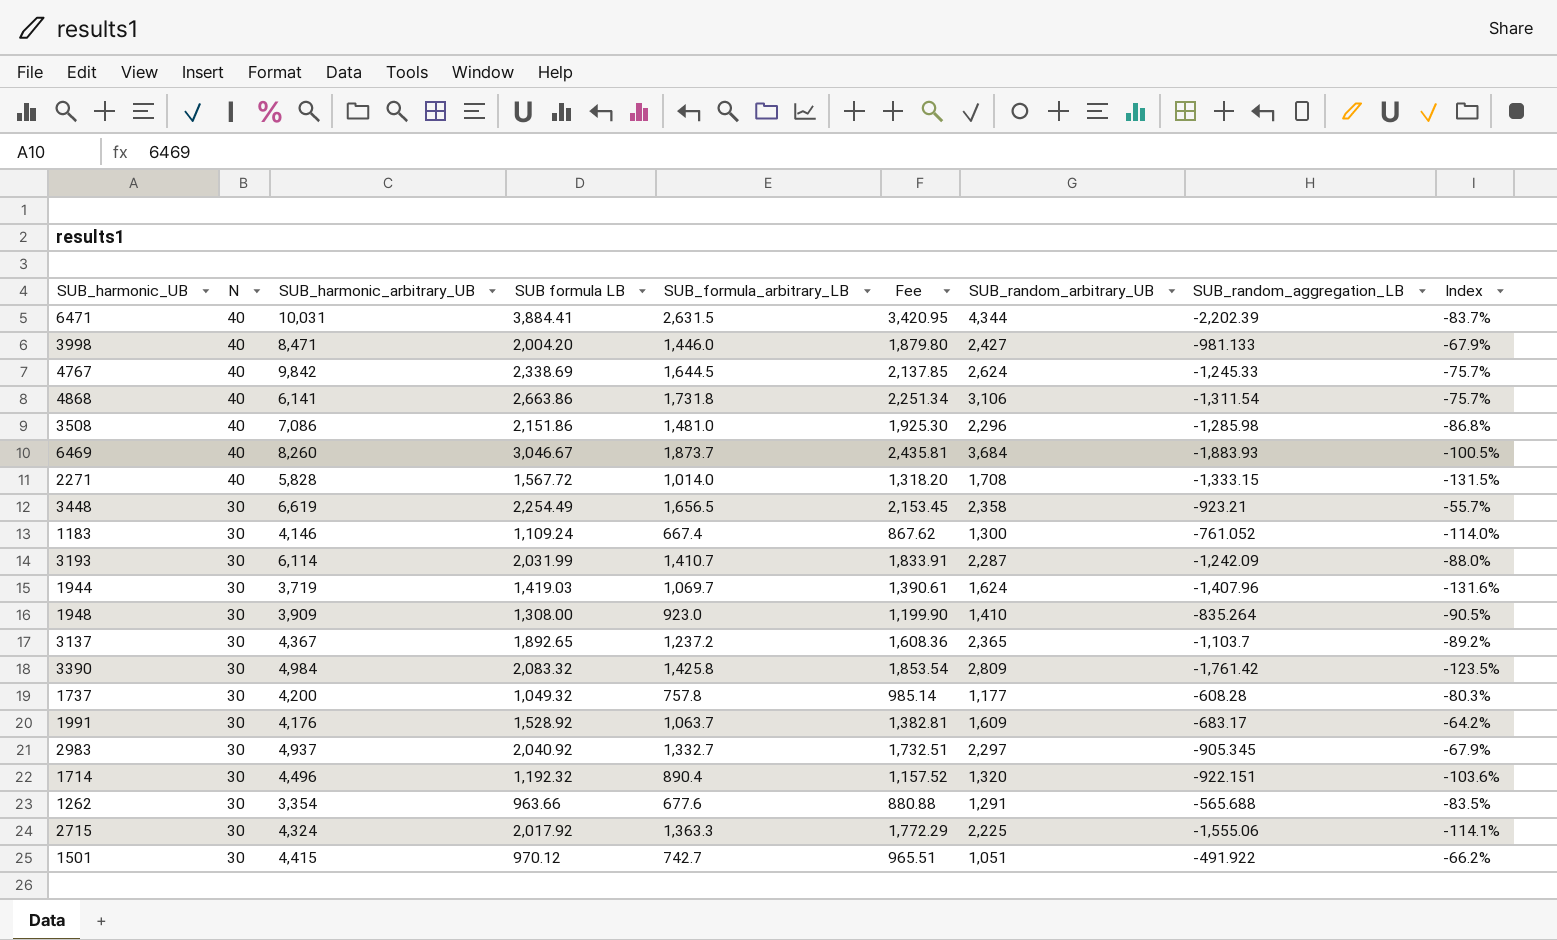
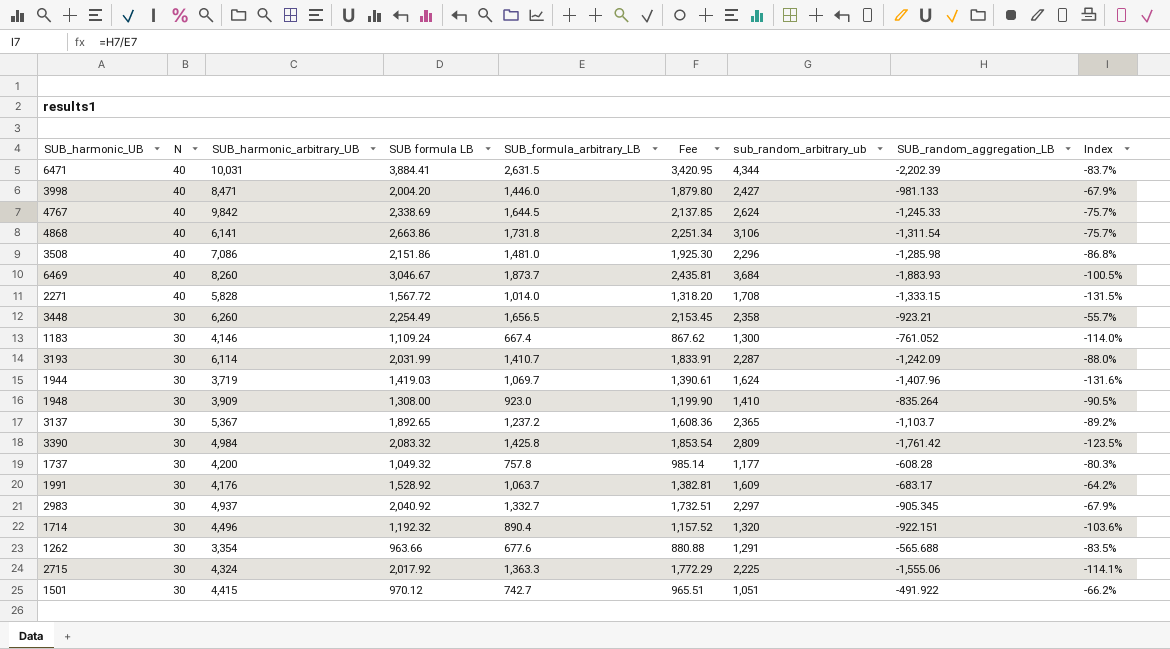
column name: SUB_random_arbitrary_UB -> sub_random_arbitrary_ub
3448 | SUB_harmonic_arbitrary_UB: 6,619 -> 6,260
3137 | SUB_harmonic_arbitrary_UB: 4,367 -> 5,367

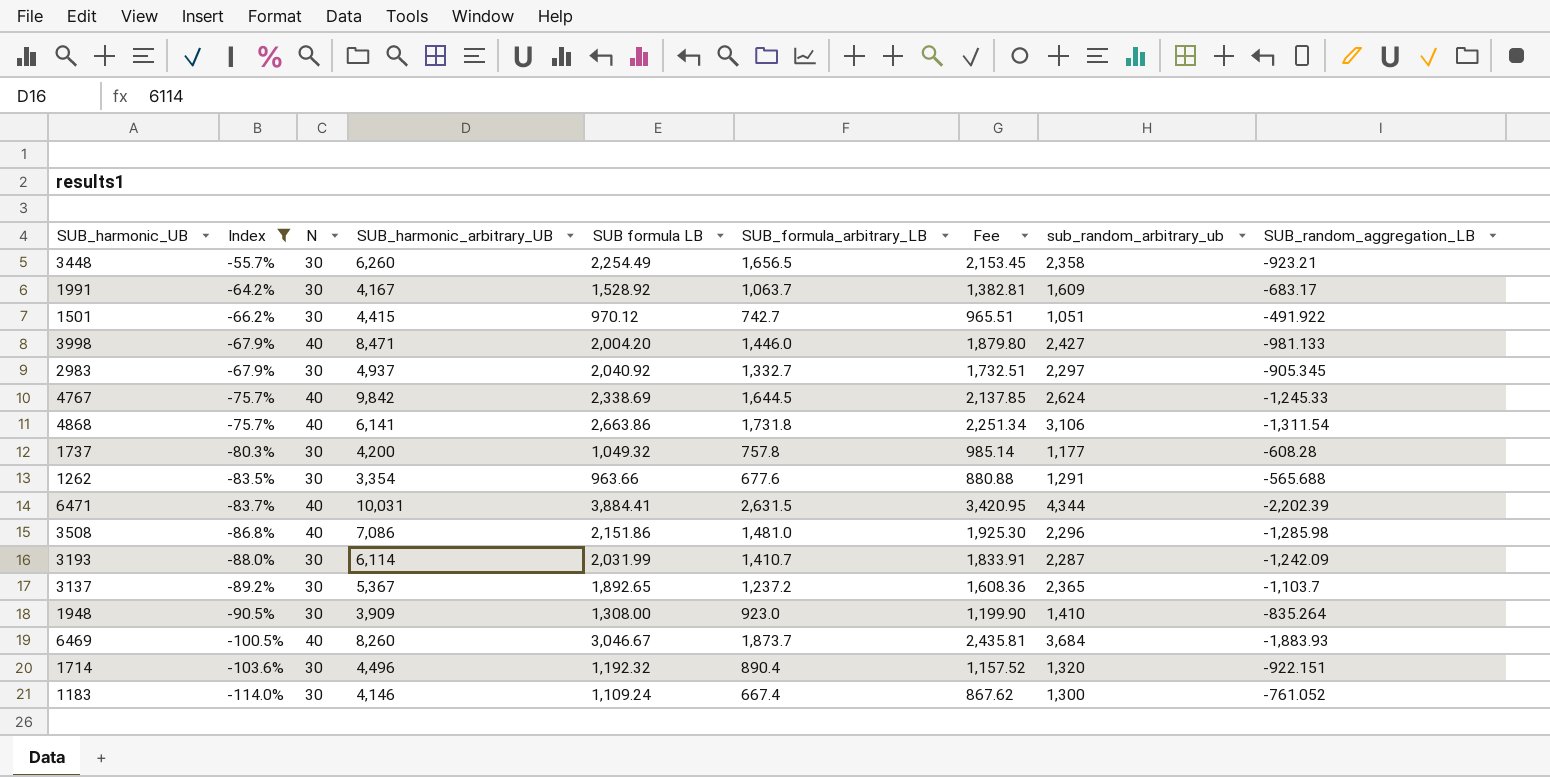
filter: none -> Index >= -114.0%
row order: N descending -> Index descending
column Index | position: 9 -> 2
1991 | SUB_harmonic_arbitrary_UB: 4,176 -> 4,167

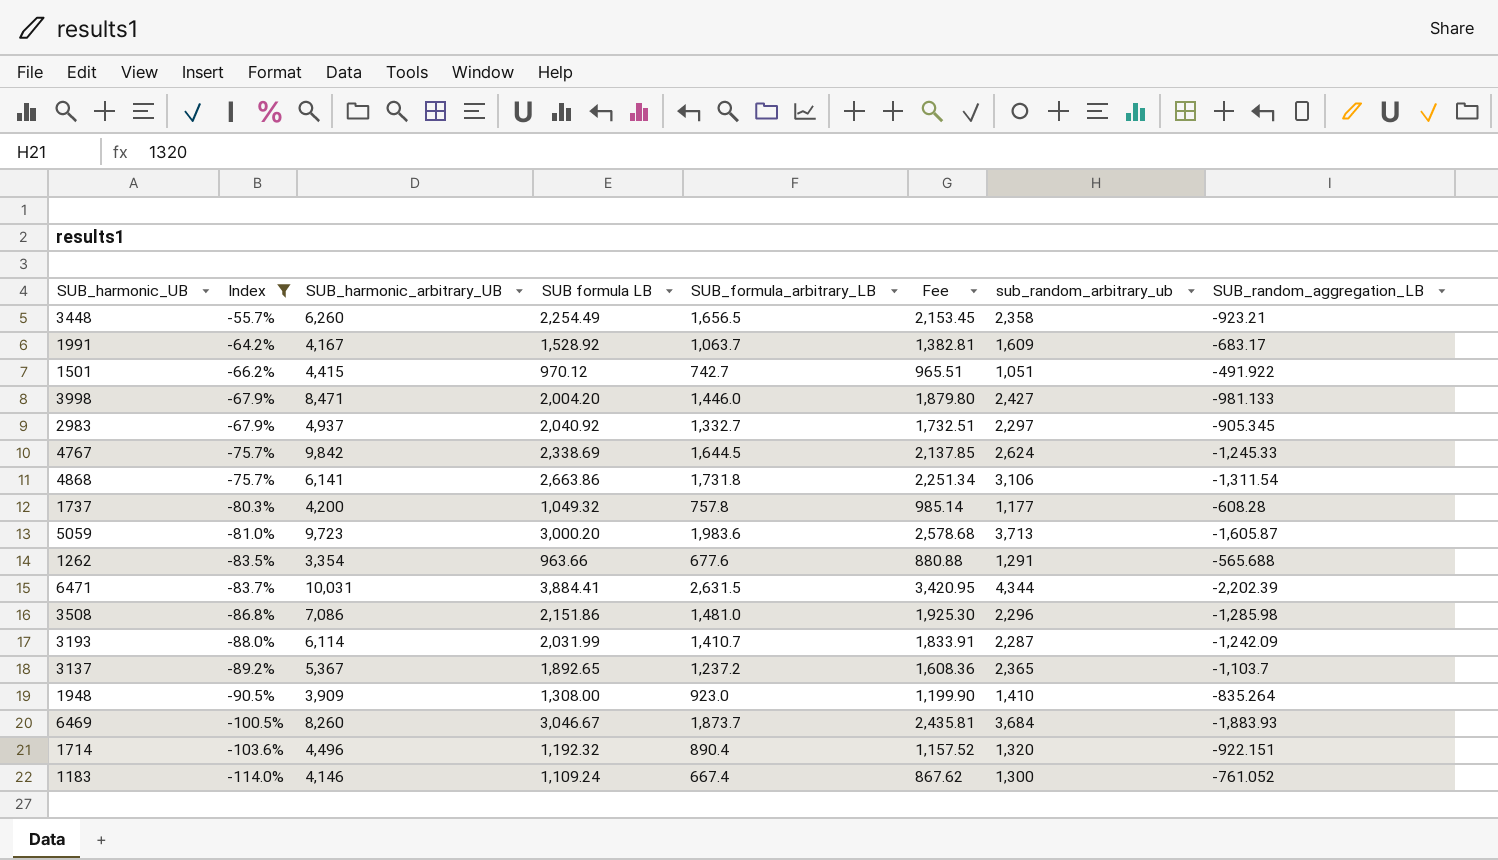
column N | position: 3 -> none
row 5059: none -> -81.0% | 9,723 | 3,000.20 | 1,983.6 | 2,578.68 | 3,713 | -1,605.87

